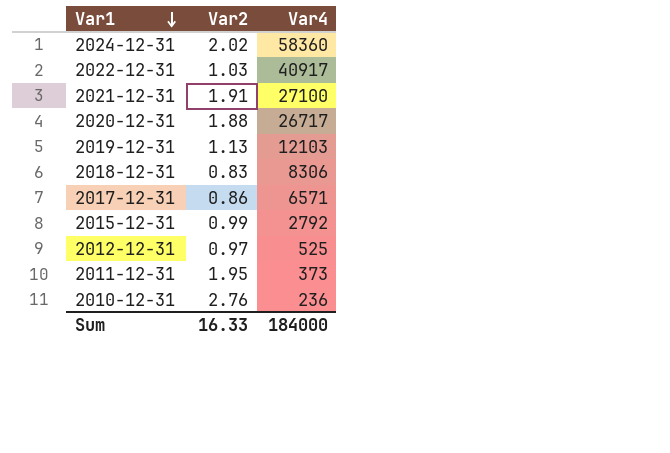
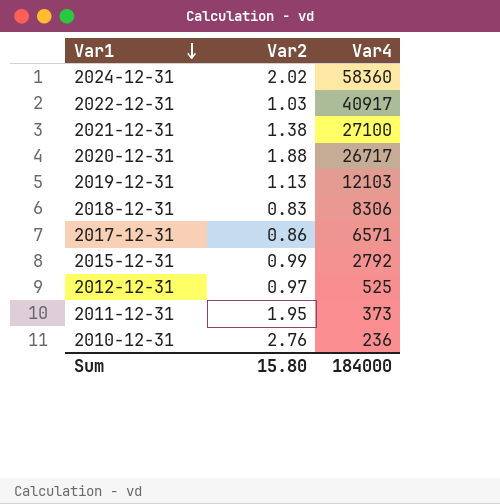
2021-12-31 | Var2: 1.91 -> 1.38
Sum | Var2: 16.33 -> 15.80

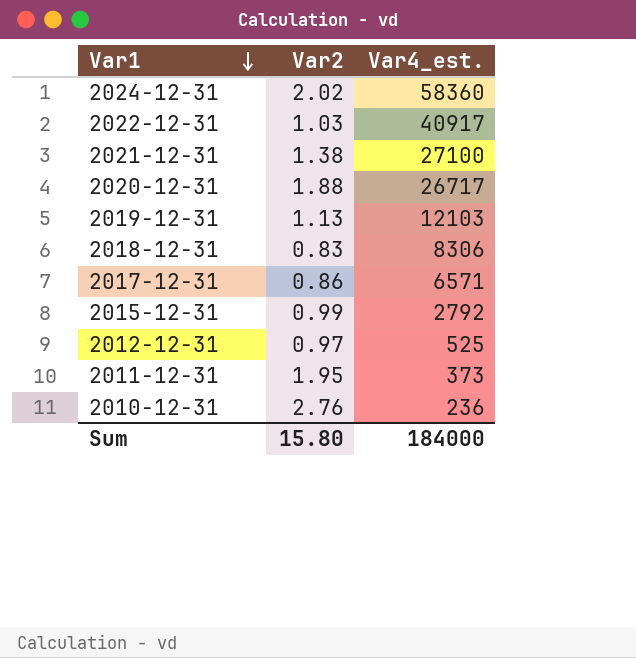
column name: Var4 -> Var4_est.

